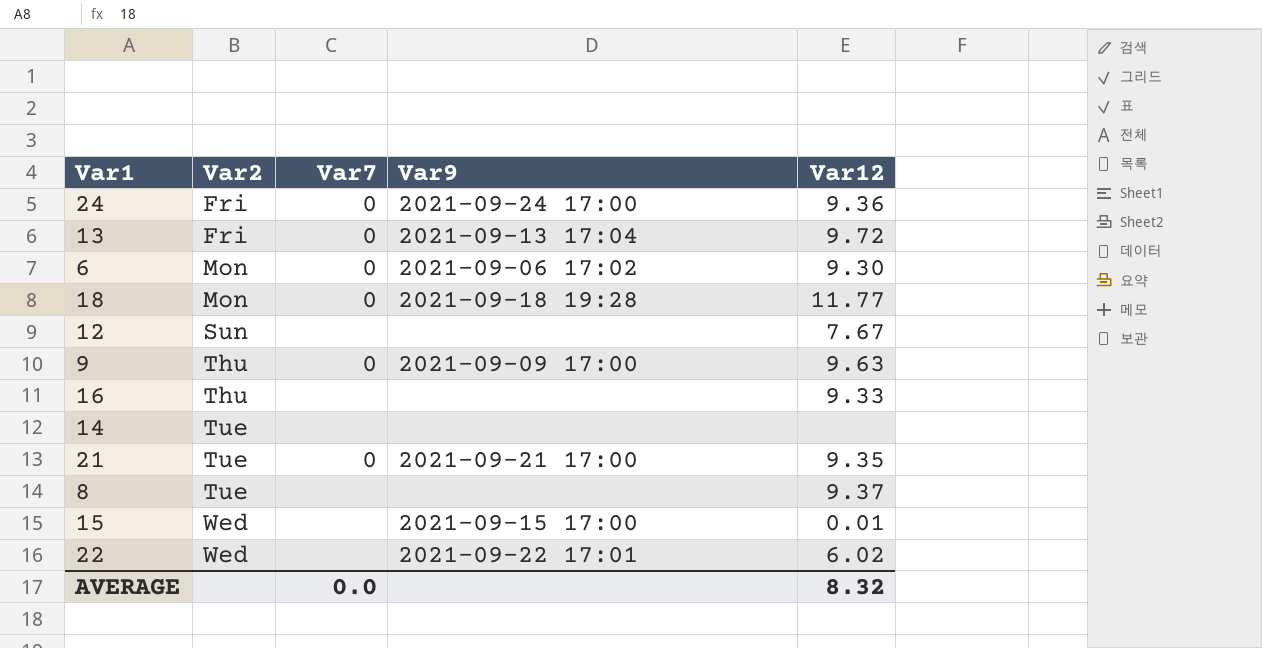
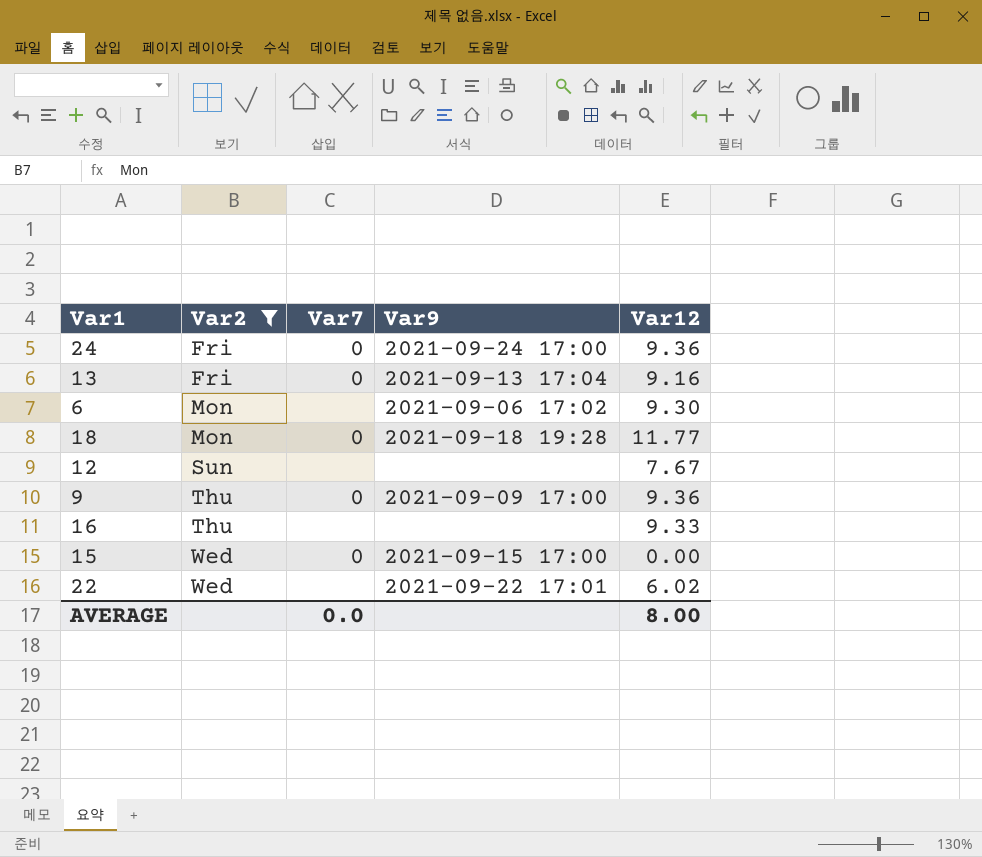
filter: none -> Var2 != Tue
13 | Var12: 9.72 -> 9.16
6 | Var7: 0 -> none
9 | Var12: 9.63 -> 9.36
15 | Var7: none -> 0
15 | Var12: 0.01 -> 0.00
AVERAGE | Var12: 8.32 -> 8.00

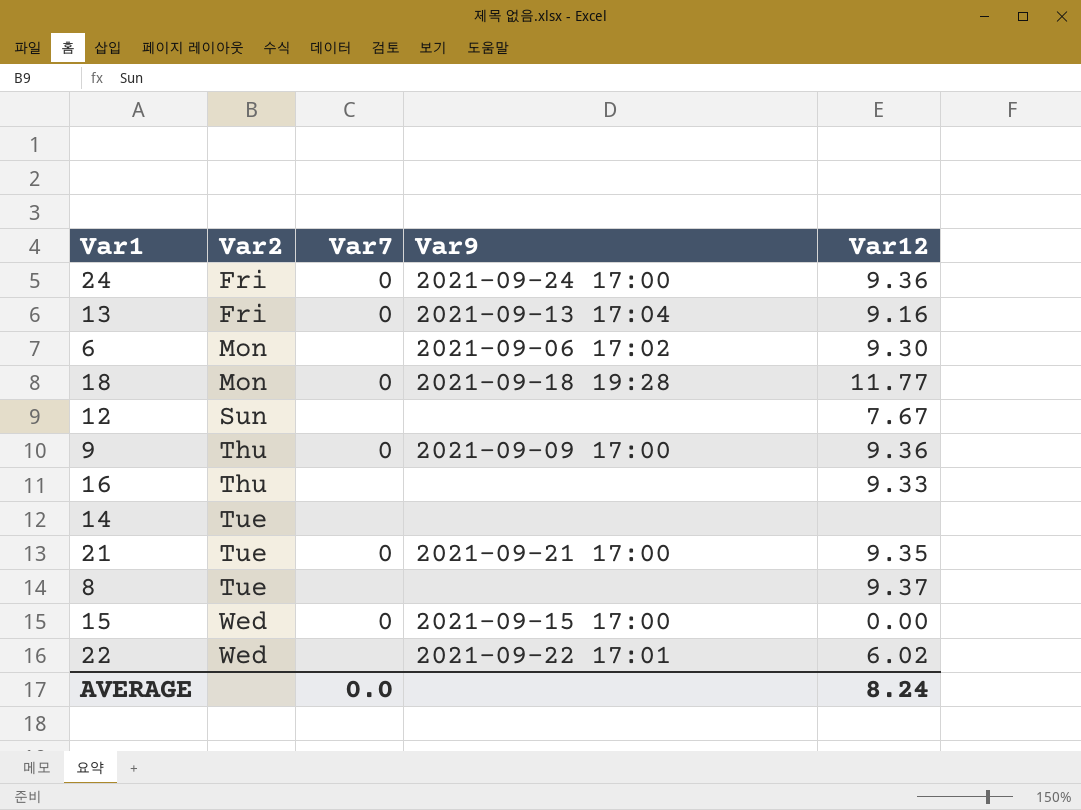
filter: Var2 != Tue -> none
AVERAGE | Var12: 8.00 -> 8.24

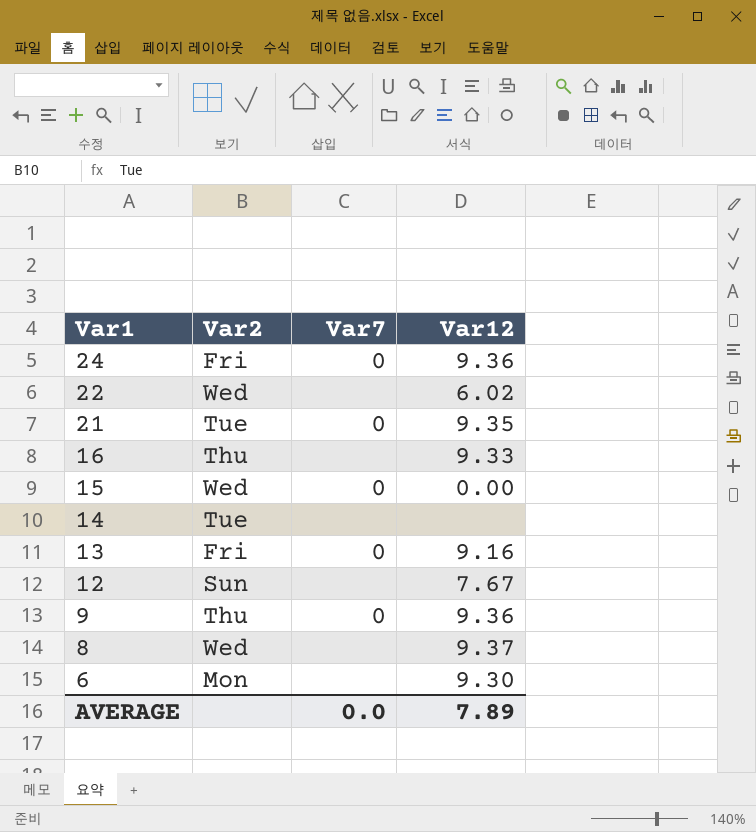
row order: Var2 ascending -> Var1 descending
column Var9 | position: 4 -> none
row 18: Mon | 0 | 2021-09-18 19:28 | 11.77 -> none
8 | Var2: Tue -> Wed
AVERAGE | Var12: 8.24 -> 7.89

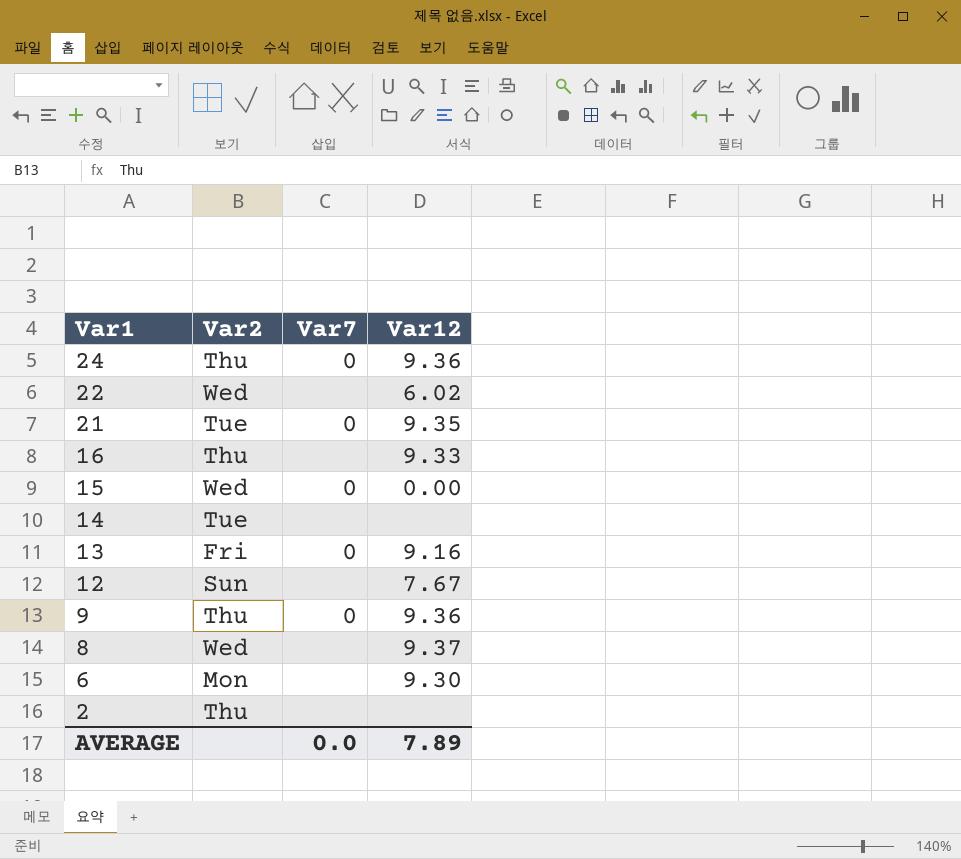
24 | Var2: Fri -> Thu
row 2: none -> Thu | none | none

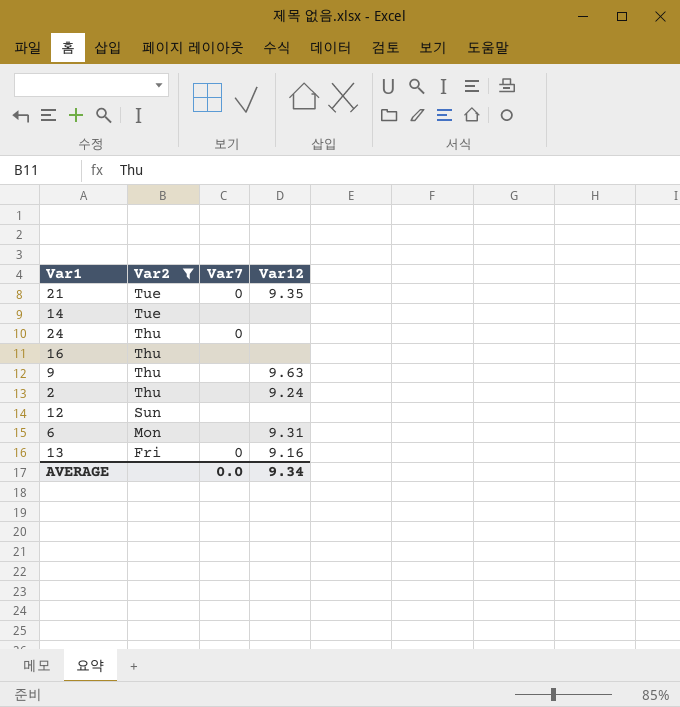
filter: none -> Var2 != Wed
row order: Var1 descending -> Var2 descending
24 | Var12: 9.36 -> none
16 | Var12: 9.33 -> none
9 | Var7: 0 -> none
9 | Var12: 9.36 -> 9.63
2 | Var12: none -> 9.24
12 | Var12: 7.67 -> none
6 | Var12: 9.30 -> 9.31
AVERAGE | Var12: 7.89 -> 9.34

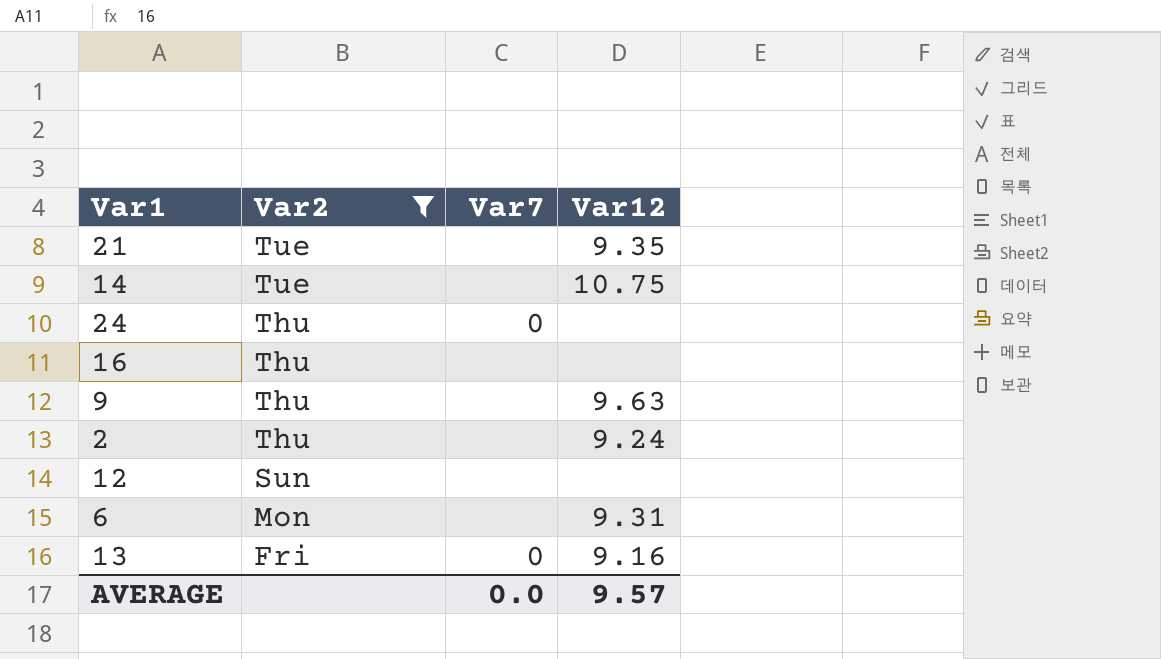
21 | Var7: 0 -> none
14 | Var12: none -> 10.75
AVERAGE | Var12: 9.34 -> 9.57

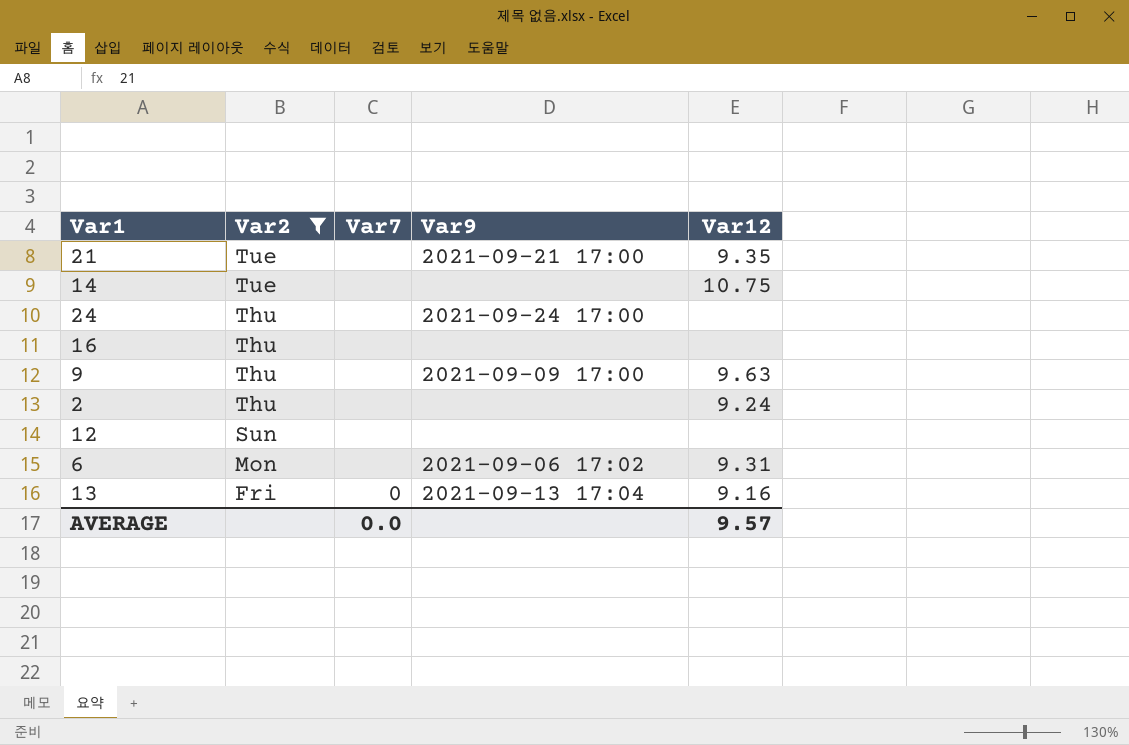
column Var9 | position: none -> 4
24 | Var7: 0 -> none

